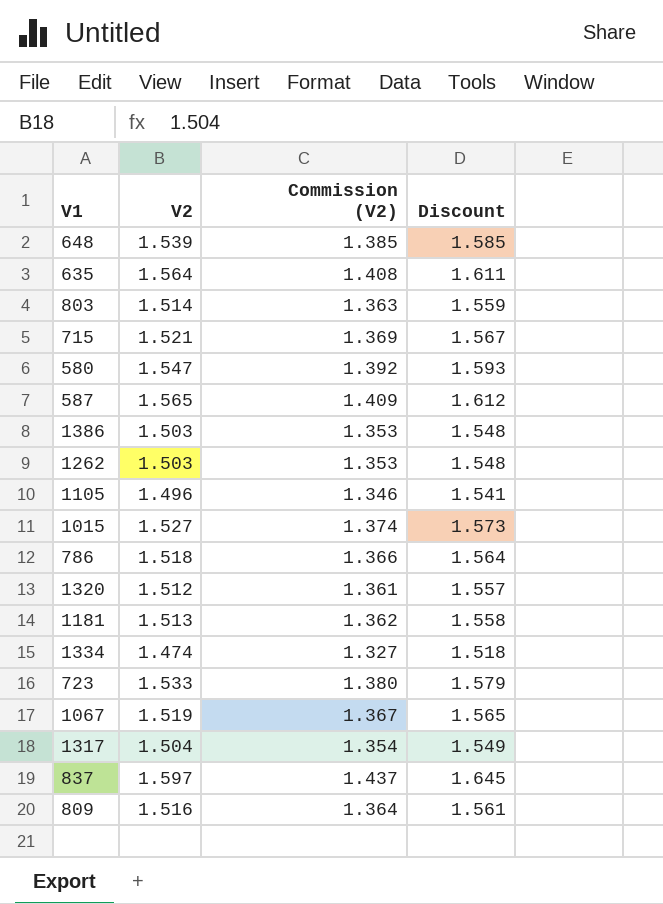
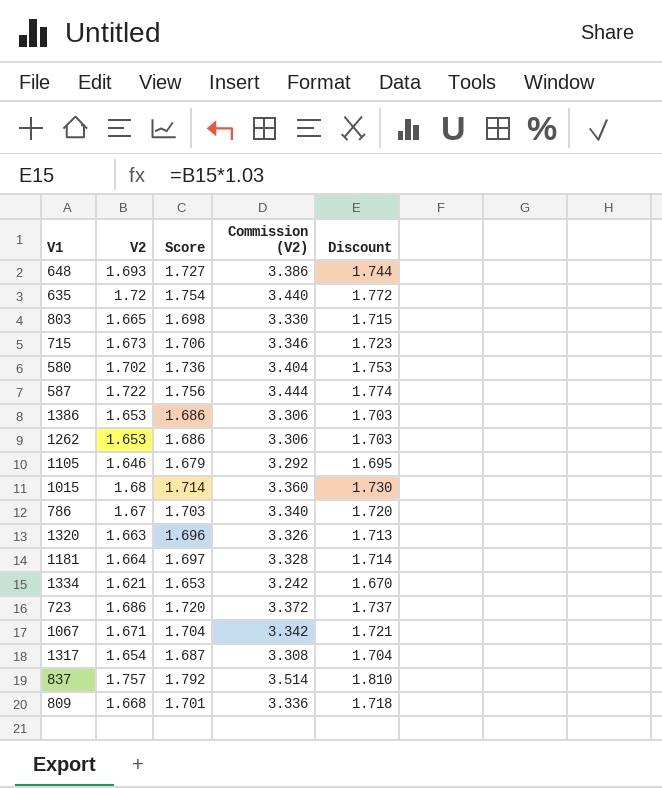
column Score | formula: none -> [V2] * 1.02
column Commission (V2) | formula: [V2] * 0.9 -> [V2] * 2
648 | V2: 1.539 -> 1.693
648 | Discount: 1.585 -> 1.744
635 | V2: 1.564 -> 1.72
635 | Discount: 1.611 -> 1.772
803 | V2: 1.514 -> 1.665
803 | Discount: 1.559 -> 1.715
715 | V2: 1.521 -> 1.673
715 | Discount: 1.567 -> 1.723
580 | V2: 1.547 -> 1.702
580 | Discount: 1.593 -> 1.753
587 | V2: 1.565 -> 1.722
587 | Discount: 1.612 -> 1.774
1386 | V2: 1.503 -> 1.653
1386 | Discount: 1.548 -> 1.703
1262 | V2: 1.503 -> 1.653
1262 | Discount: 1.548 -> 1.703
1105 | V2: 1.496 -> 1.646
1105 | Discount: 1.541 -> 1.695
1015 | V2: 1.527 -> 1.68
1015 | Discount: 1.573 -> 1.730
786 | V2: 1.518 -> 1.67
786 | Discount: 1.564 -> 1.720
1320 | V2: 1.512 -> 1.663
1320 | Discount: 1.557 -> 1.713
1181 | V2: 1.513 -> 1.664
1181 | Discount: 1.558 -> 1.714
1334 | V2: 1.474 -> 1.621
1334 | Discount: 1.518 -> 1.670
723 | V2: 1.533 -> 1.686
723 | Discount: 1.579 -> 1.737
1067 | V2: 1.519 -> 1.671
1067 | Discount: 1.565 -> 1.721
1317 | V2: 1.504 -> 1.654
1317 | Discount: 1.549 -> 1.704
837 | V2: 1.597 -> 1.757
837 | Discount: 1.645 -> 1.810
809 | V2: 1.516 -> 1.668
809 | Discount: 1.561 -> 1.718

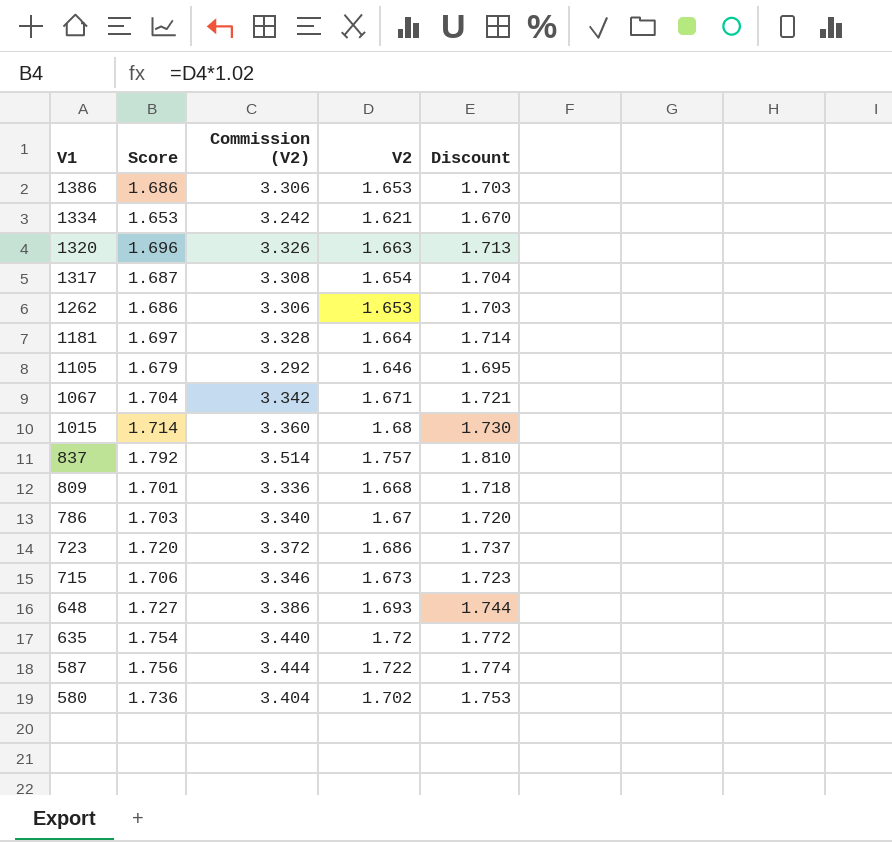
row order: none -> V1 descending
column V2 | position: 2 -> 4
row 803: 1.665 | 1.698 | 3.330 | 1.715 -> none

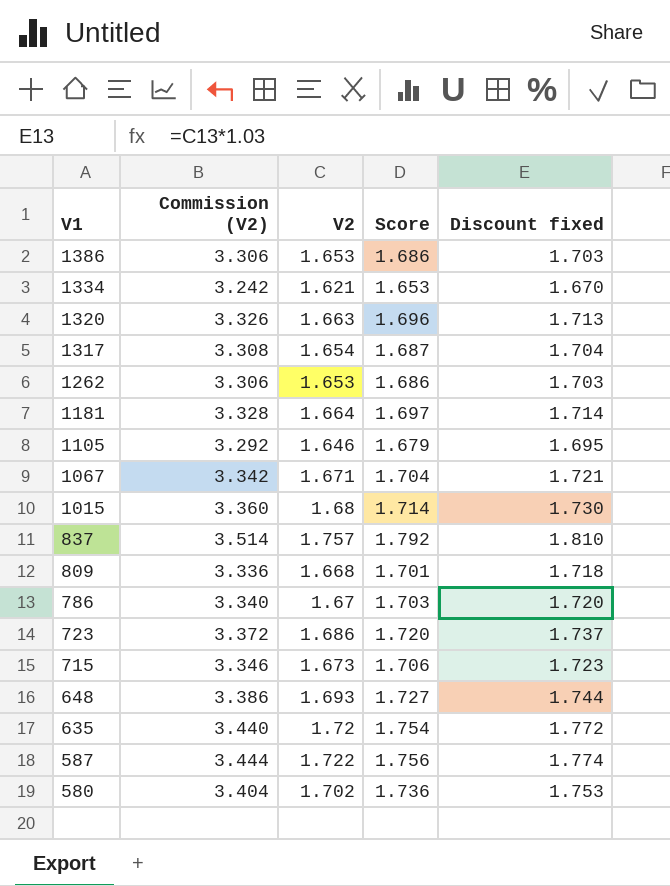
column Score | position: 2 -> 4
column name: Discount -> Discount fixed

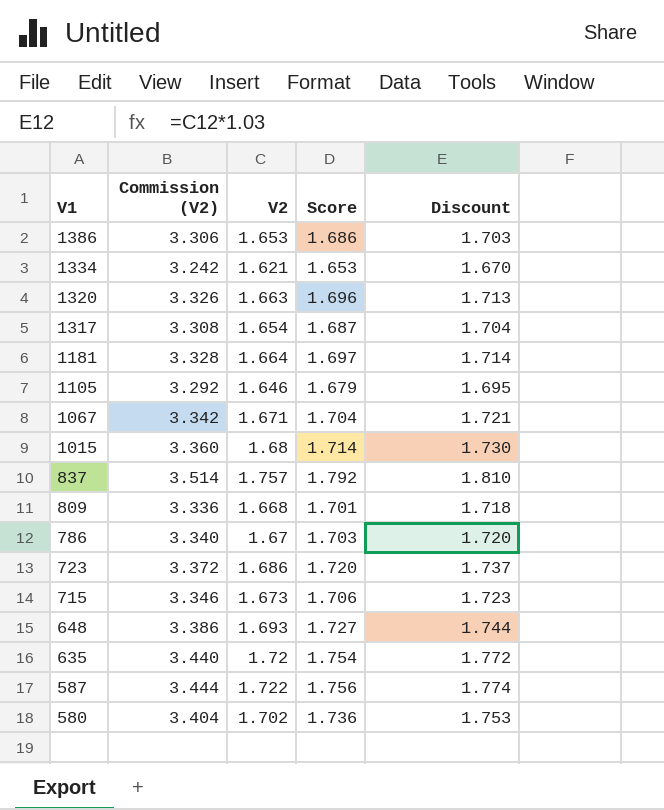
column name: Discount fixed -> Discount
row 1262: 3.306 | 1.653 | 1.686 | 1.703 -> none

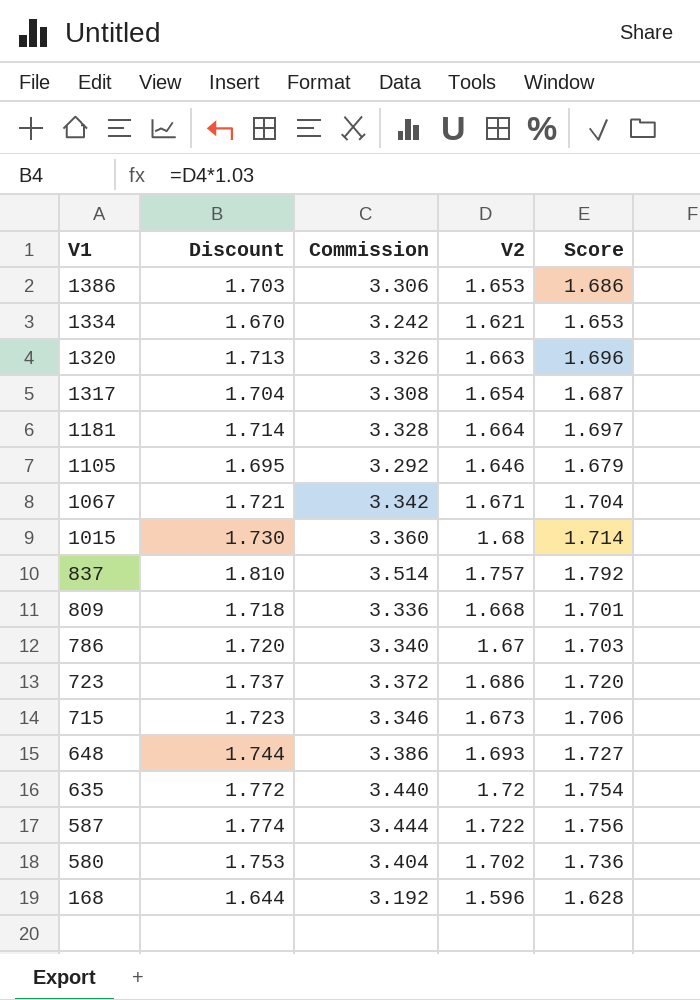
column Discount | position: 5 -> 2
column name: Commission (V2) -> Commission
row 168: none -> 1.644 | 3.192 | 1.596 | 1.628

